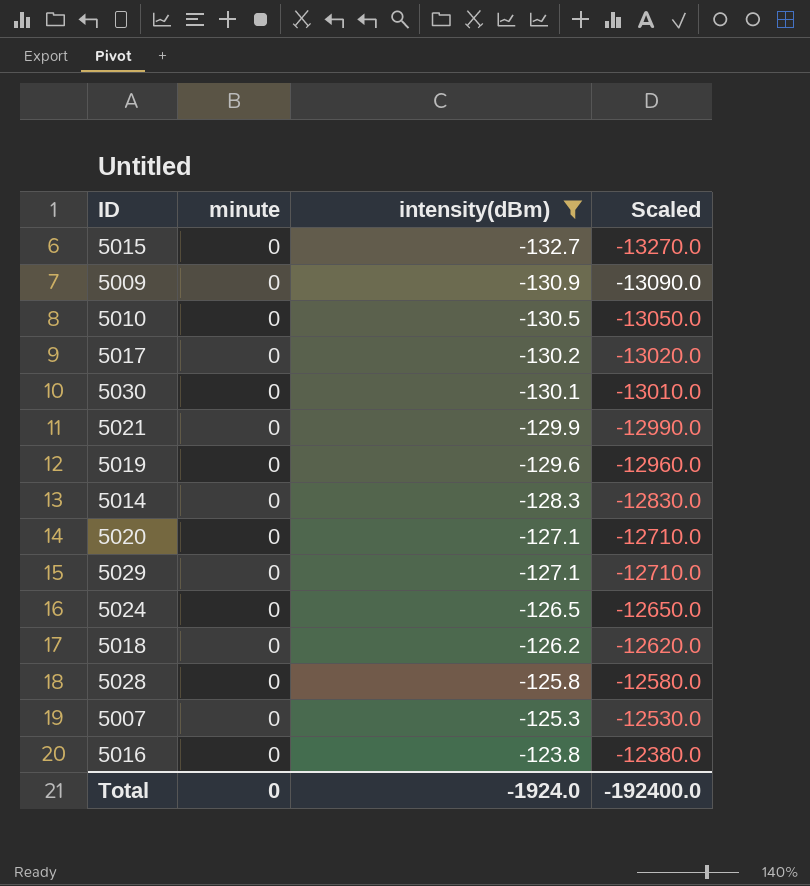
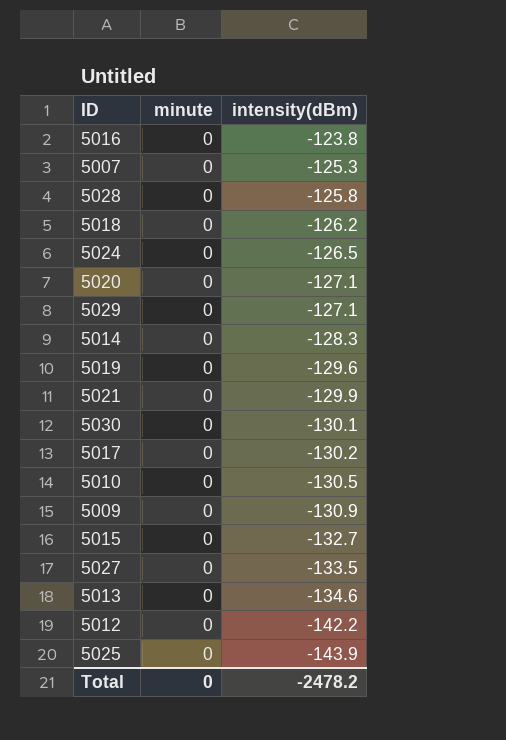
filter: intensity(dBm) >= -132.7 -> none
row order: intensity(dBm) ascending -> intensity(dBm) descending
column Scaled | formula: [intensity(dBm)] * 100 -> none
Total | intensity(dBm): -1924.0 -> -2478.2

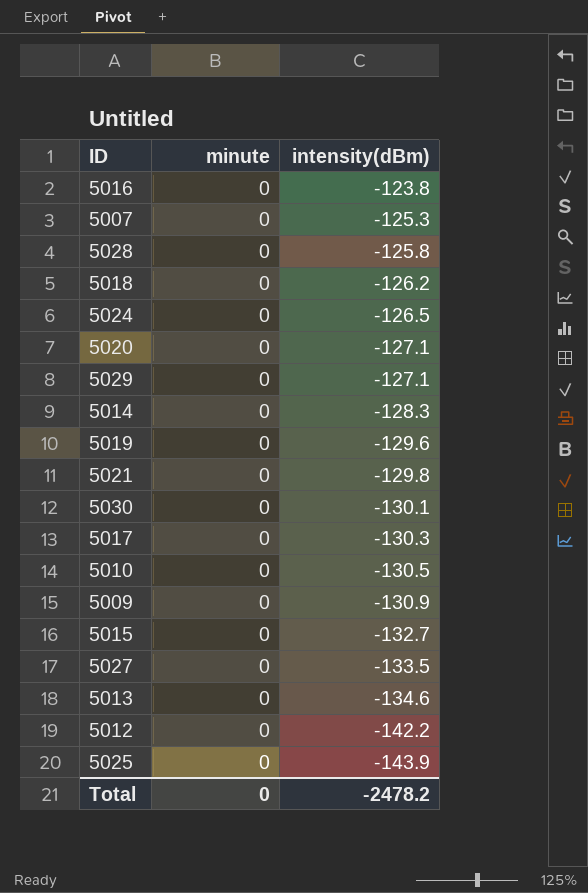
5021 | intensity(dBm): -129.9 -> -129.8
5017 | intensity(dBm): -130.2 -> -130.3

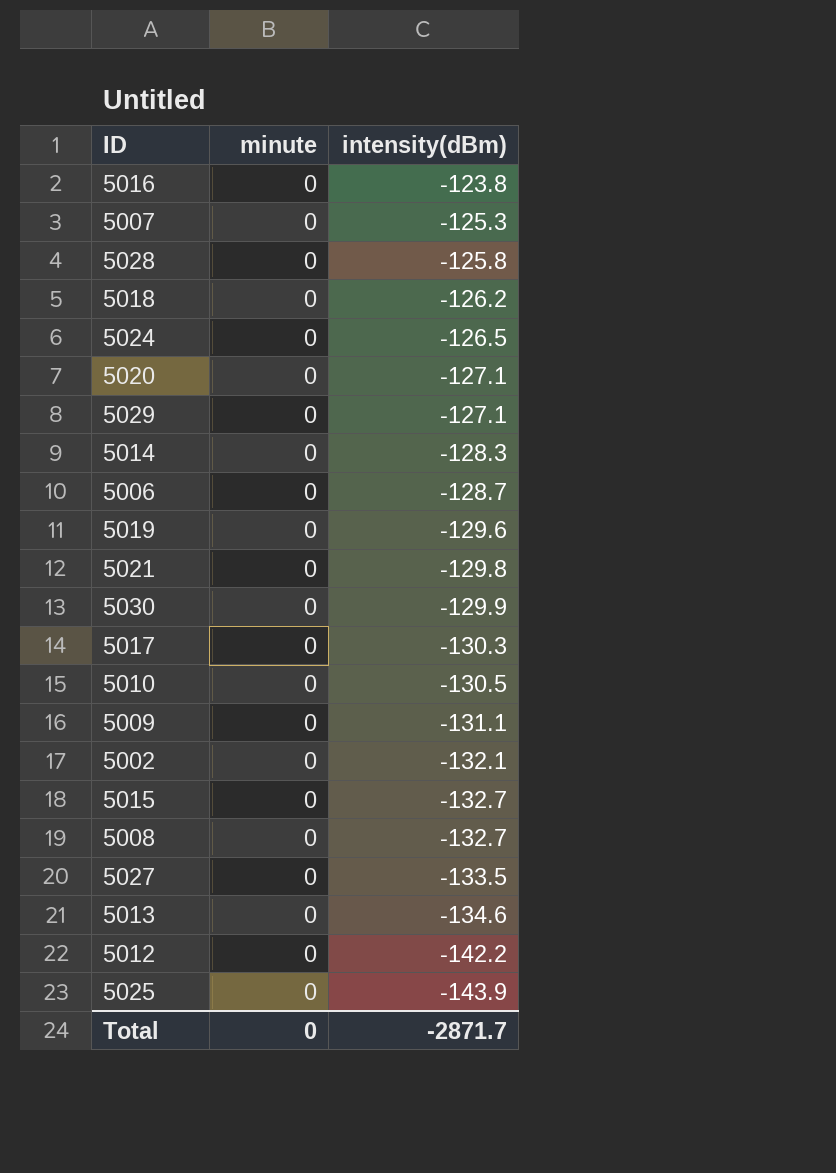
row 5006: none -> 0 | -128.7
5030 | intensity(dBm): -130.1 -> -129.9
5009 | intensity(dBm): -130.9 -> -131.1
row 5002: none -> 0 | -132.1
row 5008: none -> 0 | -132.7
Total | intensity(dBm): -2478.2 -> -2871.7

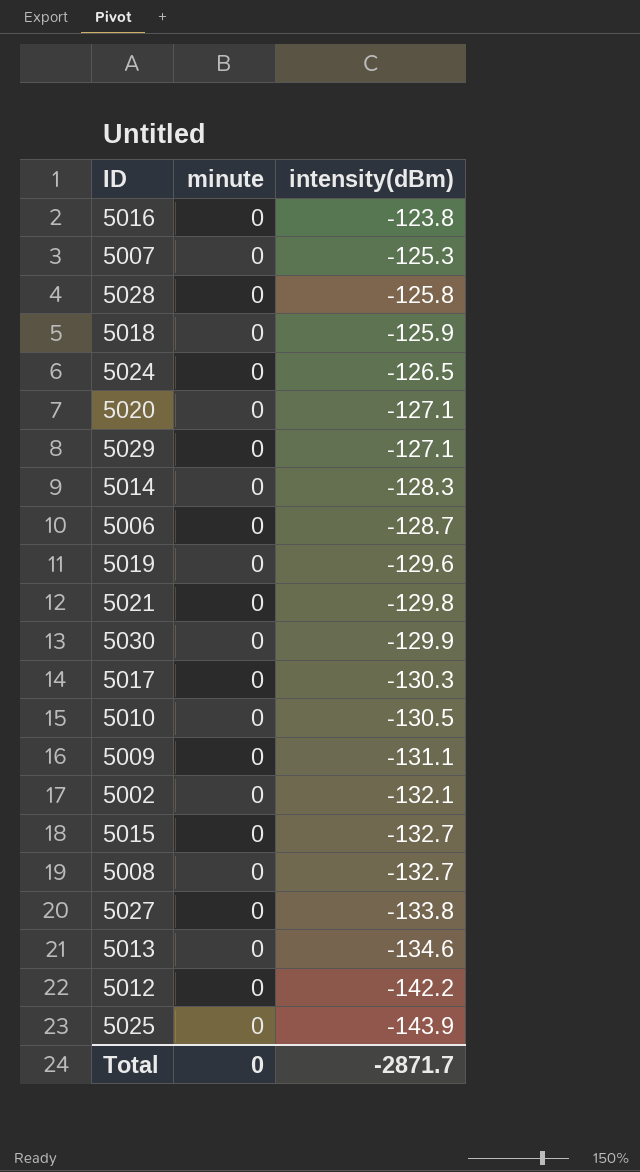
5018 | intensity(dBm): -126.2 -> -125.9
5027 | intensity(dBm): -133.5 -> -133.8

